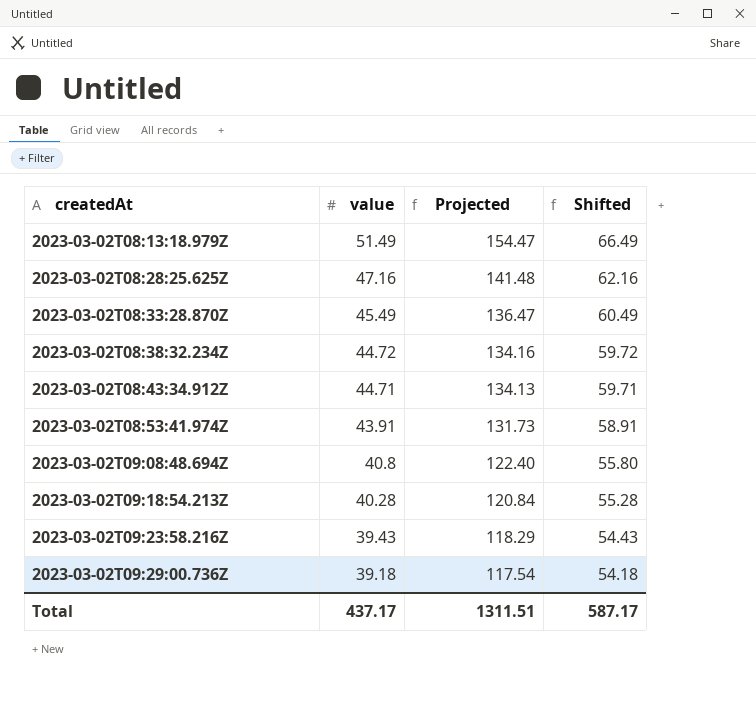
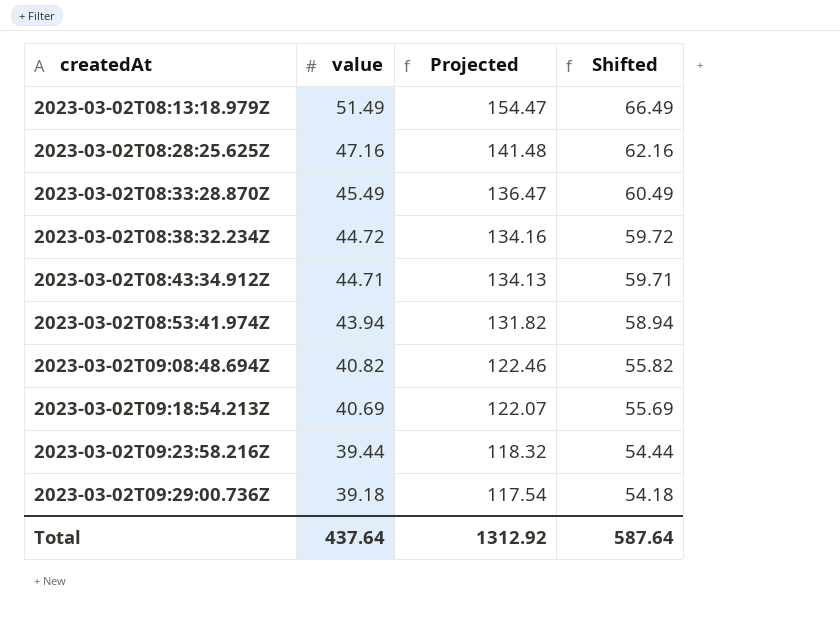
2023-03-02T08:53:41.974Z | value: 43.91 -> 43.94
2023-03-02T08:53:41.974Z | Projected: 131.73 -> 131.82
2023-03-02T08:53:41.974Z | Shifted: 58.91 -> 58.94
2023-03-02T09:08:48.694Z | value: 40.8 -> 40.82
2023-03-02T09:08:48.694Z | Projected: 122.40 -> 122.46
2023-03-02T09:08:48.694Z | Shifted: 55.80 -> 55.82
2023-03-02T09:18:54.213Z | value: 40.28 -> 40.69
2023-03-02T09:18:54.213Z | Projected: 120.84 -> 122.07
2023-03-02T09:18:54.213Z | Shifted: 55.28 -> 55.69
2023-03-02T09:23:58.216Z | value: 39.43 -> 39.44
2023-03-02T09:23:58.216Z | Projected: 118.29 -> 118.32
2023-03-02T09:23:58.216Z | Shifted: 54.43 -> 54.44
Total | value: 437.17 -> 437.64
Total | Projected: 1311.51 -> 1312.92
Total | Shifted: 587.17 -> 587.64

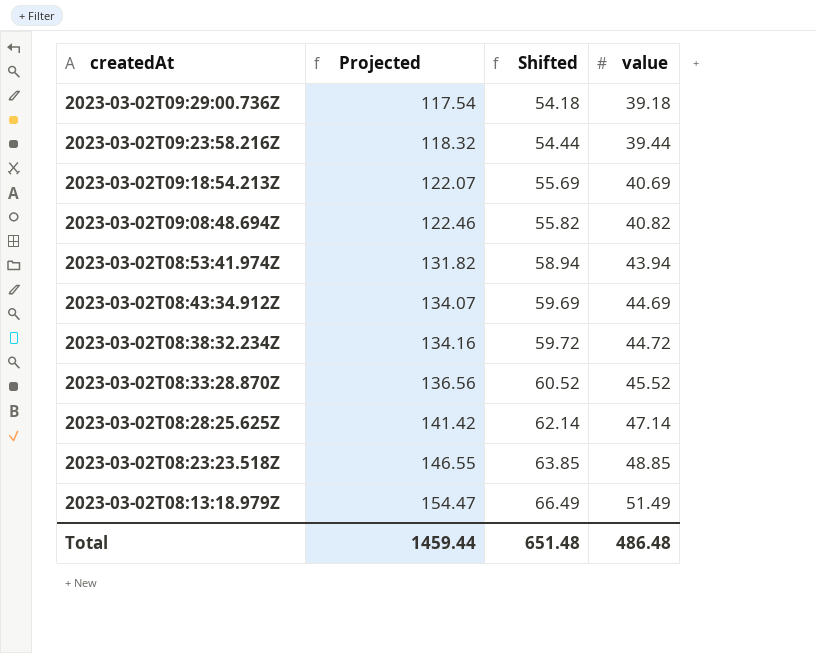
row order: createdAt ascending -> createdAt descending
column value | position: 2 -> 4
2023-03-02T08:43:34.912Z | Projected: 134.13 -> 134.07
2023-03-02T08:43:34.912Z | Shifted: 59.71 -> 59.69
2023-03-02T08:43:34.912Z | value: 44.71 -> 44.69
2023-03-02T08:33:28.870Z | Projected: 136.47 -> 136.56
2023-03-02T08:33:28.870Z | Shifted: 60.49 -> 60.52
2023-03-02T08:33:28.870Z | value: 45.49 -> 45.52
2023-03-02T08:28:25.625Z | Projected: 141.48 -> 141.42
2023-03-02T08:28:25.625Z | Shifted: 62.16 -> 62.14
2023-03-02T08:28:25.625Z | value: 47.16 -> 47.14
row 2023-03-02T08:23:23.518Z: none -> 146.55 | 63.85 | 48.85
Total | Projected: 1312.92 -> 1459.44
Total | Shifted: 587.64 -> 651.48
Total | value: 437.64 -> 486.48

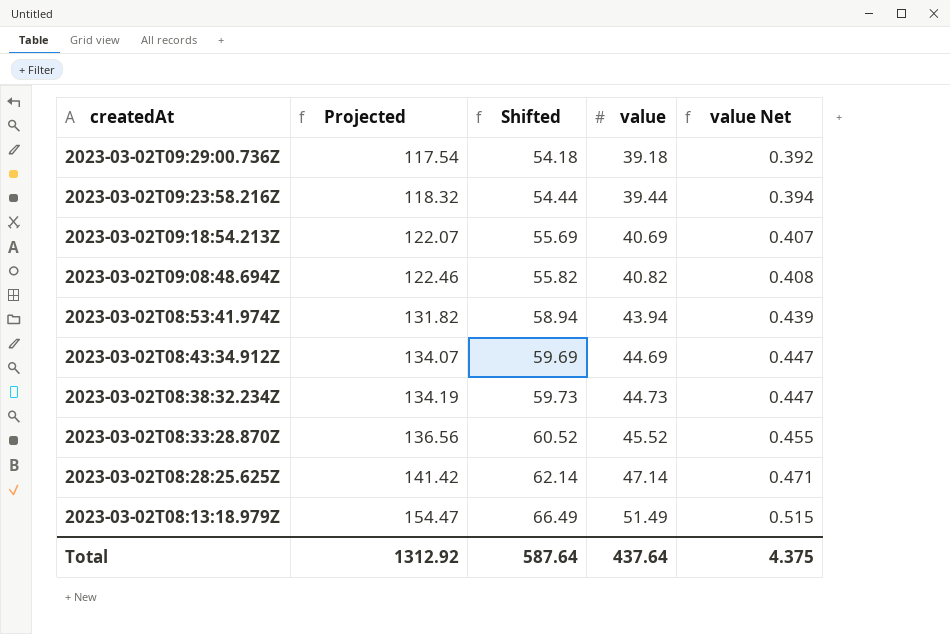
column value Net | formula: none -> [value] * 0.01
row 2023-03-02T08:23:23.518Z: 146.55 | 63.85 | 48.85 -> none
2023-03-02T08:38:32.234Z | Projected: 134.16 -> 134.19
2023-03-02T08:38:32.234Z | Shifted: 59.72 -> 59.73
2023-03-02T08:38:32.234Z | value: 44.72 -> 44.73
Total | Projected: 1459.44 -> 1312.92
Total | Shifted: 651.48 -> 587.64
Total | value: 486.48 -> 437.64

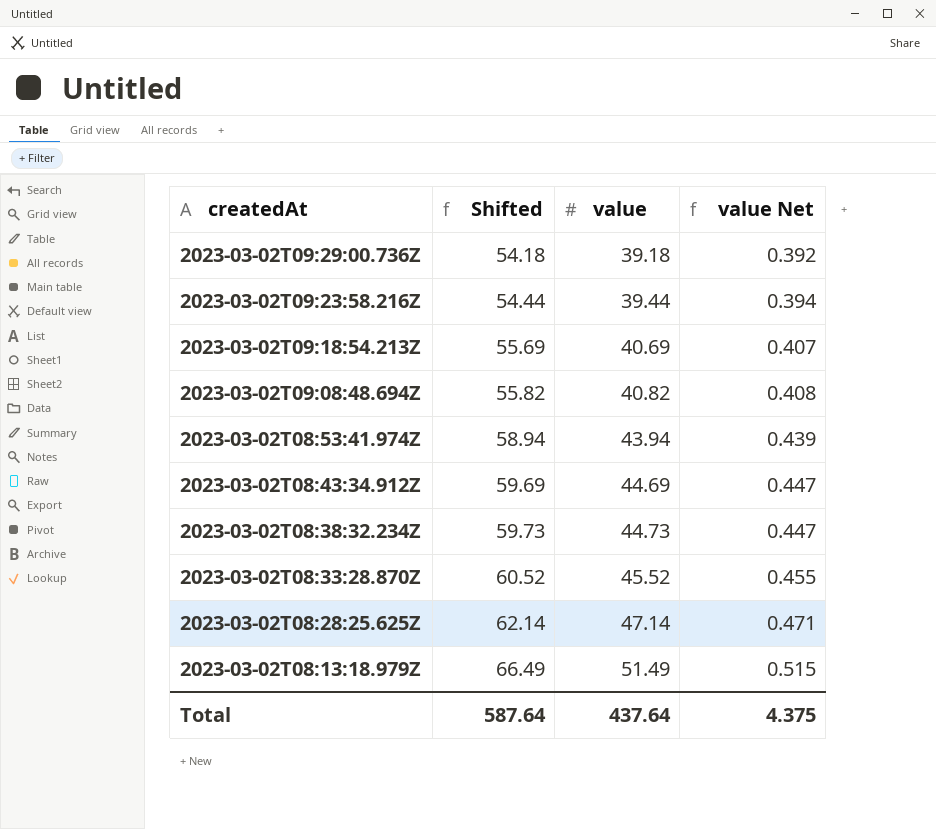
column Projected | formula: [value] * 3 -> none

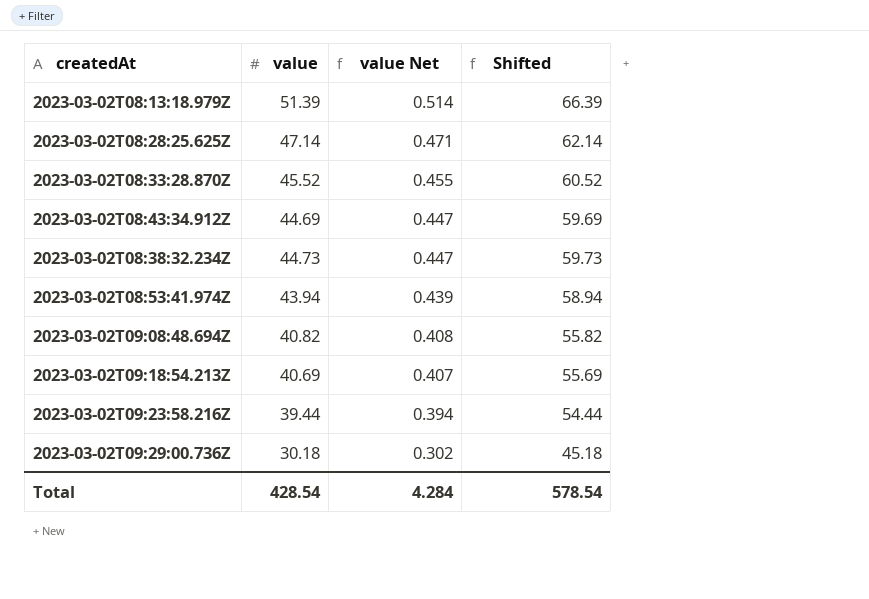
row order: createdAt descending -> value Net descending
column Shifted | position: 2 -> 4
2023-03-02T08:13:18.979Z | value: 51.49 -> 51.39
2023-03-02T08:13:18.979Z | value Net: 0.515 -> 0.514
2023-03-02T08:13:18.979Z | Shifted: 66.49 -> 66.39
2023-03-02T09:29:00.736Z | value: 39.18 -> 30.18
2023-03-02T09:29:00.736Z | value Net: 0.392 -> 0.302
2023-03-02T09:29:00.736Z | Shifted: 54.18 -> 45.18
Total | value: 437.64 -> 428.54
Total | value Net: 4.375 -> 4.284
Total | Shifted: 587.64 -> 578.54

